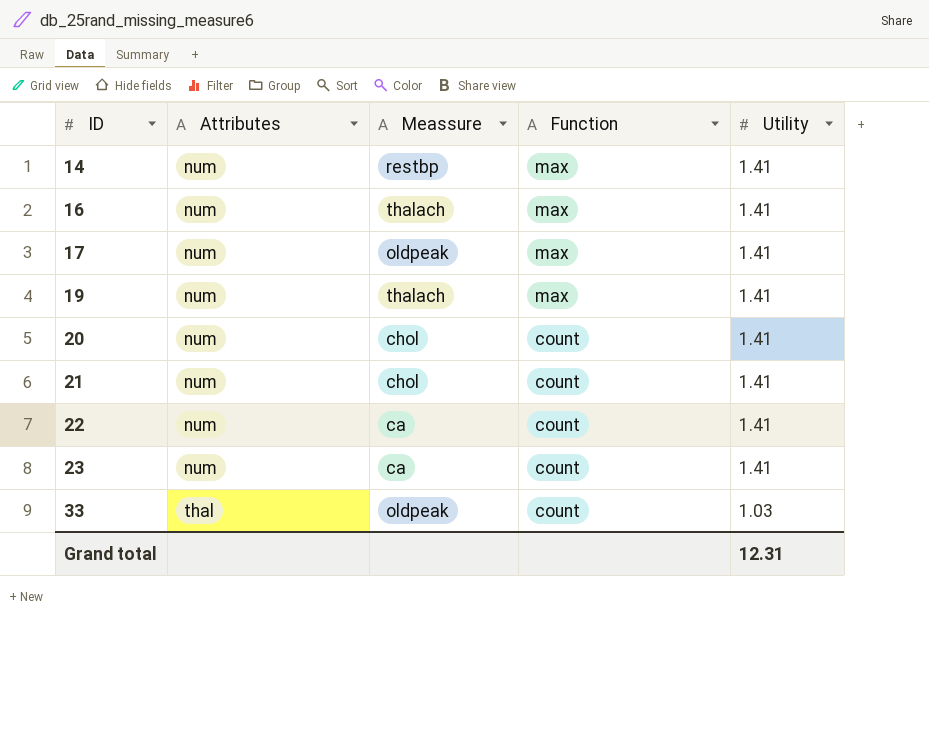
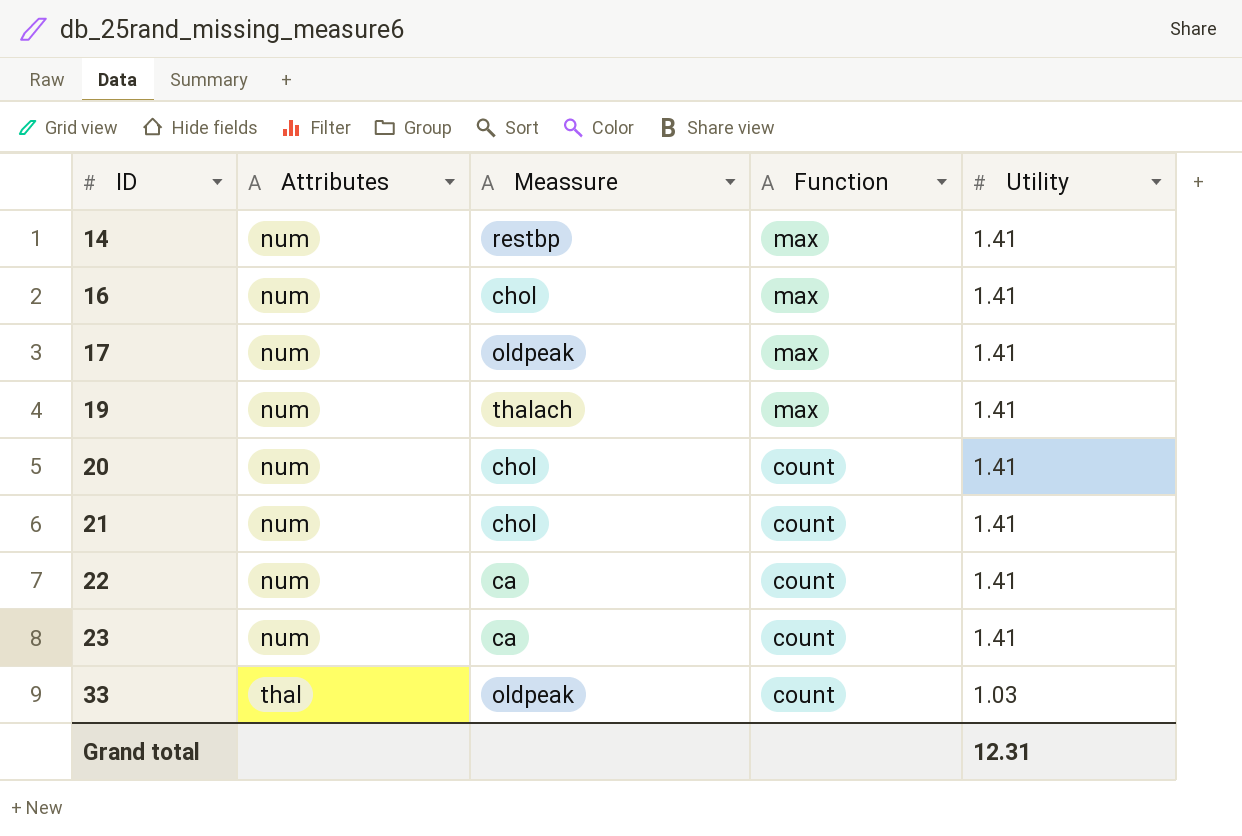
16 | Meassure: thalach -> chol

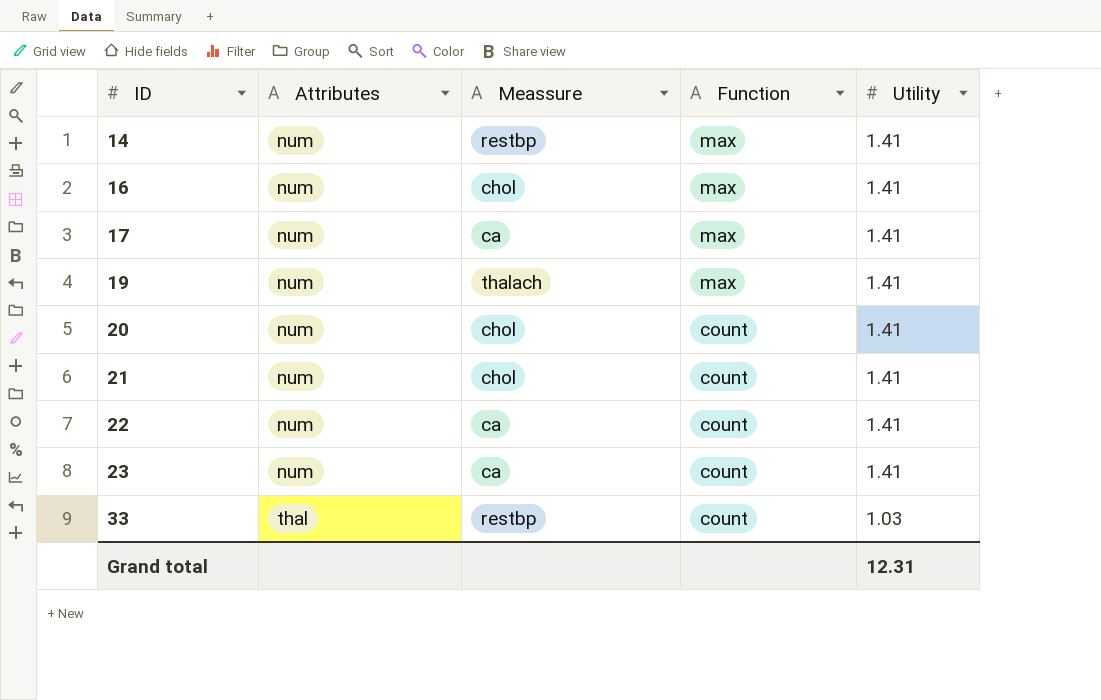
17 | Meassure: oldpeak -> ca
33 | Meassure: oldpeak -> restbp

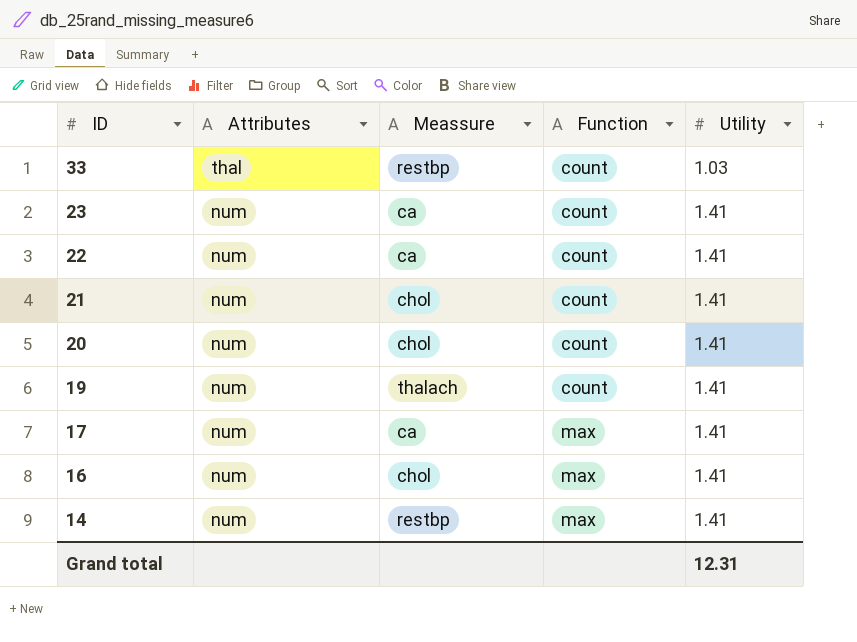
row order: ID ascending -> ID descending
19 | Function: max -> count

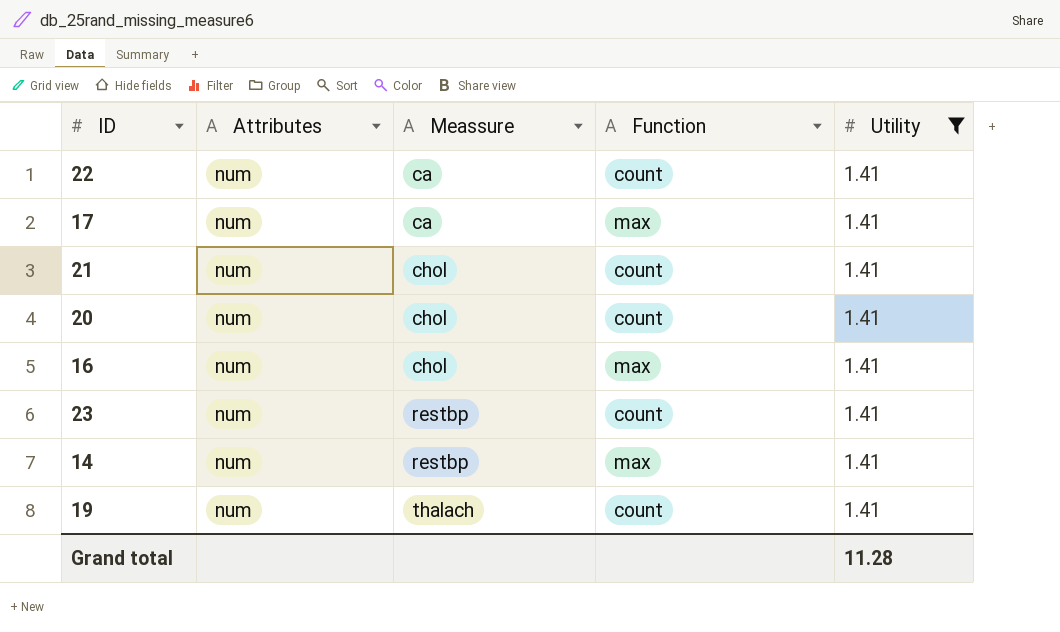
filter: none -> Utility = 1.41
row order: ID descending -> Meassure ascending
23 | Meassure: ca -> restbp
Grand total | Utility: 12.31 -> 11.28

